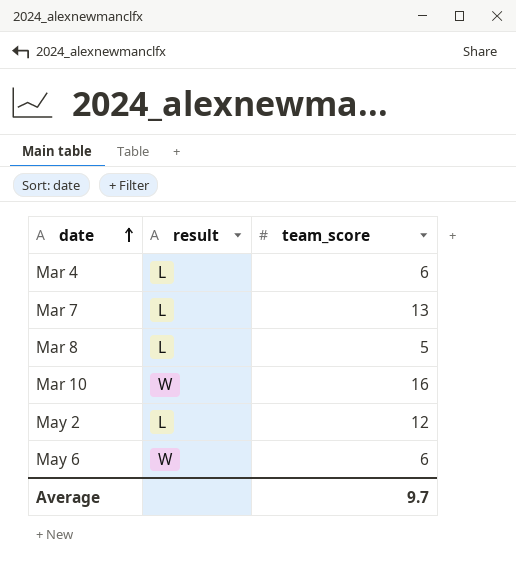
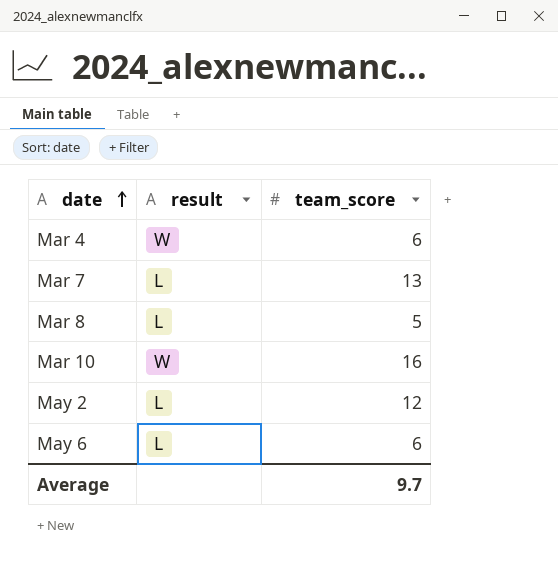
Mar 4 | result: L -> W
May 6 | result: W -> L

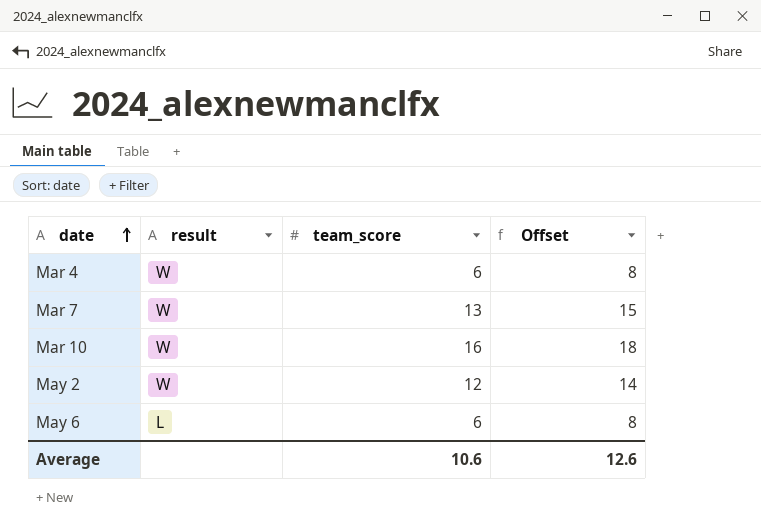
column Offset | formula: none -> [team_score] + 2
row Mar 8: L | 5 -> none
Mar 7 | result: L -> W
May 2 | result: L -> W
Average | team_score: 9.7 -> 10.6

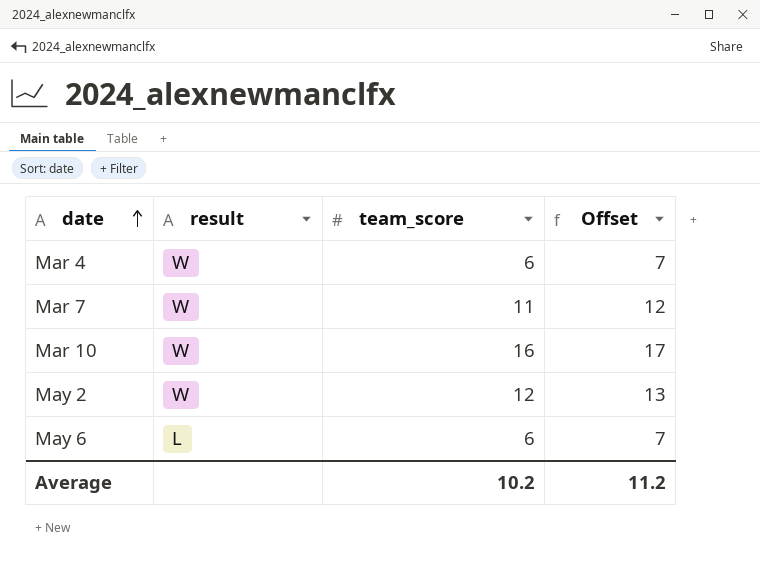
column Offset | formula: [team_score] + 2 -> [team_score] + 1
Mar 7 | team_score: 13 -> 11
Average | team_score: 10.6 -> 10.2
Average | Offset: 12.6 -> 11.2

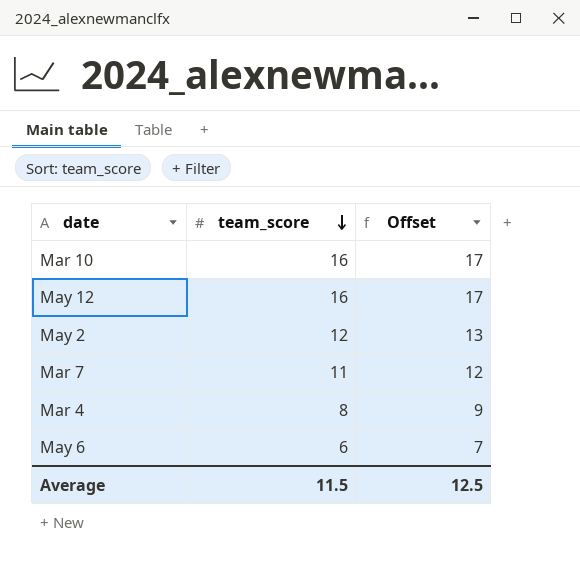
row order: date ascending -> team_score descending
column result | position: 2 -> none
row May 12: none -> 16 | 17
Mar 4 | team_score: 6 -> 8
Mar 4 | Offset: 7 -> 9
Average | team_score: 10.2 -> 11.5
Average | Offset: 11.2 -> 12.5

